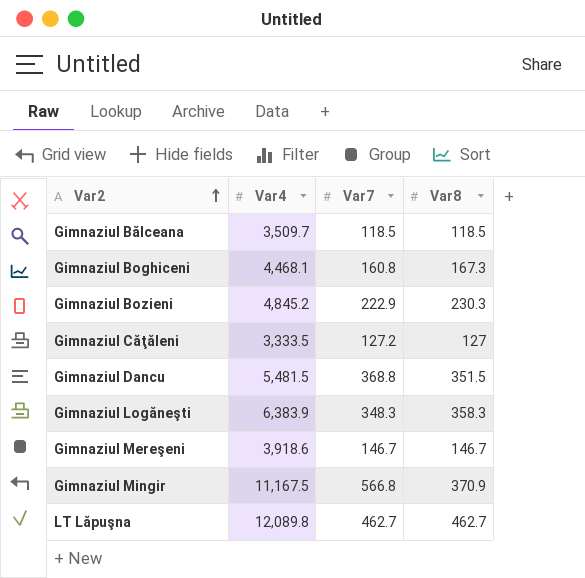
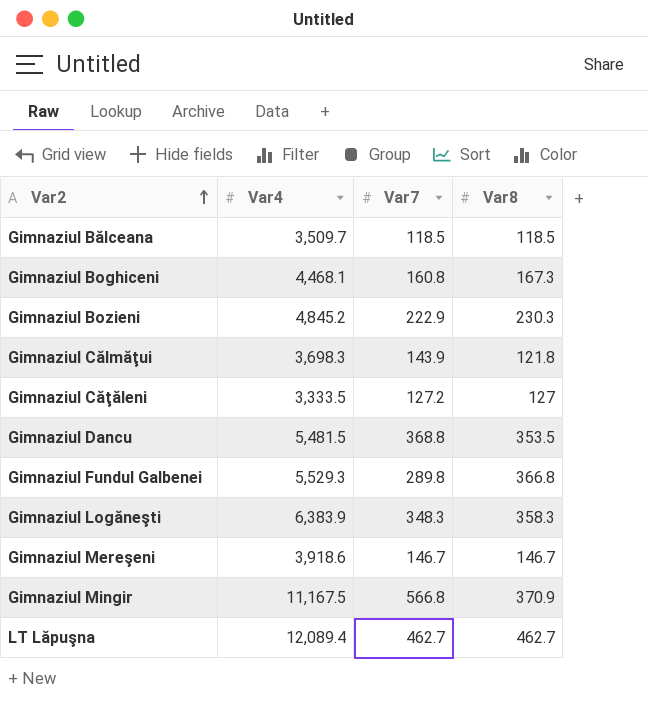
row Gimnaziul Călmăţui: none -> 3,698.3 | 143.9 | 121.8
Gimnaziul Dancu | Var8: 351.5 -> 353.5
row Gimnaziul Fundul Galbenei: none -> 5,529.3 | 289.8 | 366.8
LT Lăpuşna | Var4: 12,089.8 -> 12,089.4

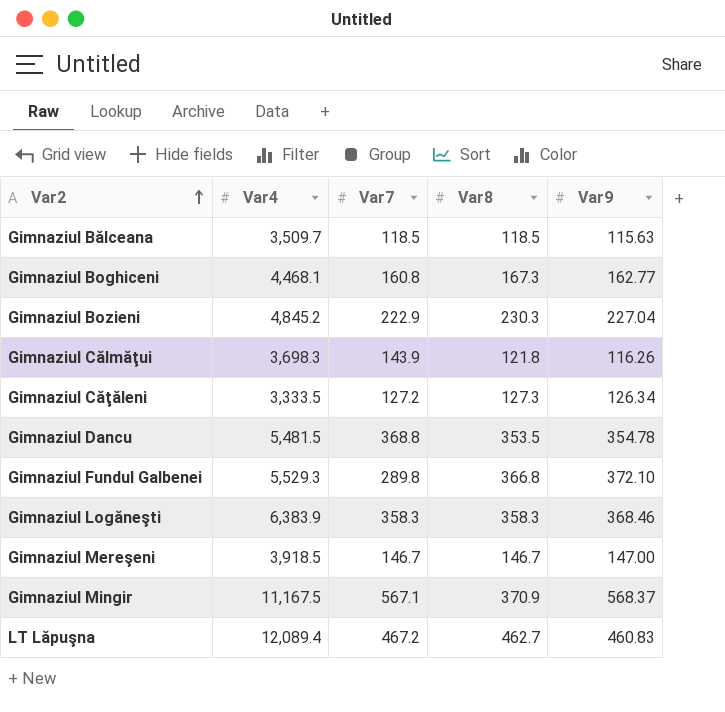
column Var9 | position: none -> 5
Gimnaziul Căţăleni | Var8: 127 -> 127.3
Gimnaziul Logăneşti | Var7: 348.3 -> 358.3
Gimnaziul Mereşeni | Var4: 3,918.6 -> 3,918.5
Gimnaziul Mingir | Var7: 566.8 -> 567.1
LT Lăpuşna | Var7: 462.7 -> 467.2

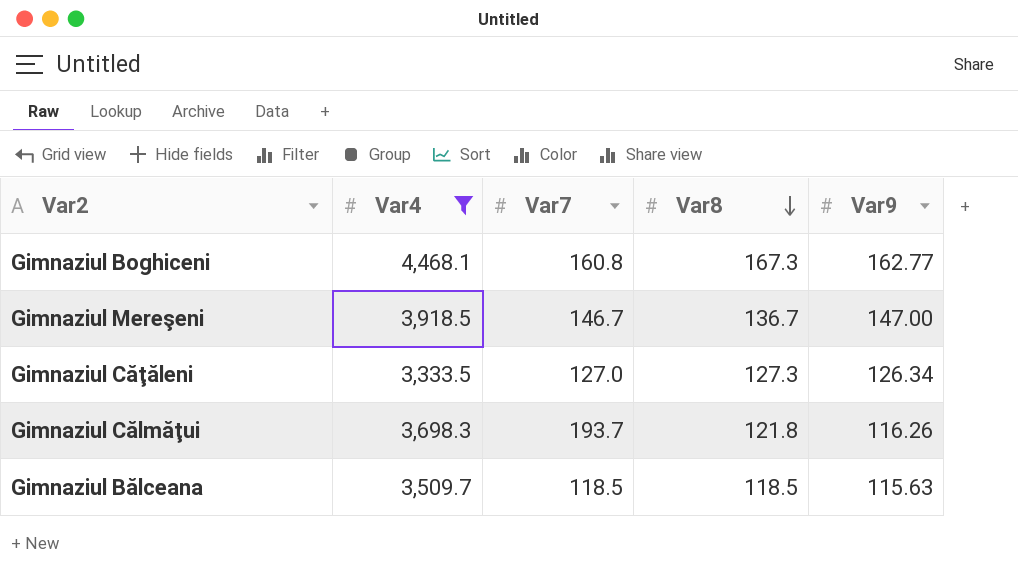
filter: none -> Var4 <= 4,468.1
row order: Var2 ascending -> Var8 descending
Gimnaziul Mereşeni | Var8: 146.7 -> 136.7
Gimnaziul Căţăleni | Var7: 127.2 -> 127.0
Gimnaziul Călmăţui | Var7: 143.9 -> 193.7

